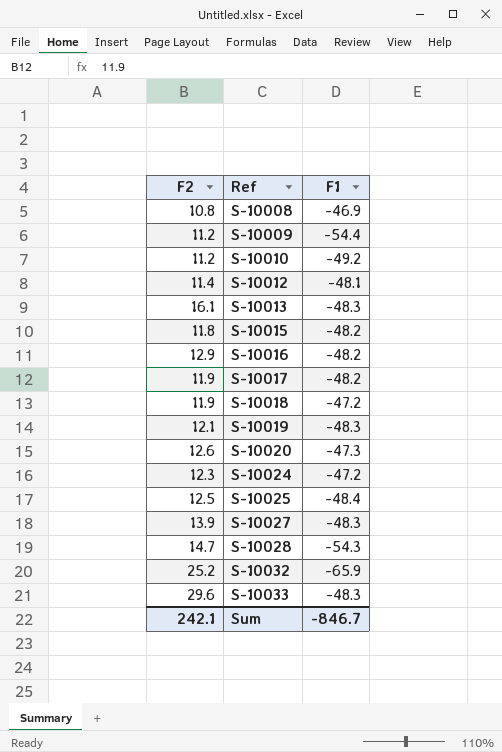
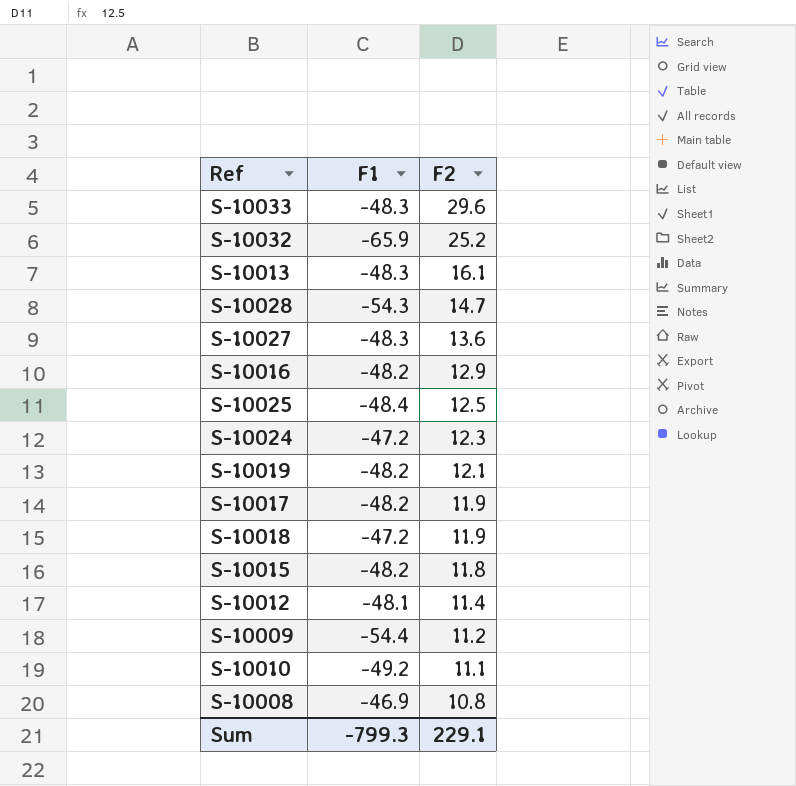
row order: Ref ascending -> F2 descending
column F2 | position: 1 -> 3
row S-10020: 12.6 | -47.3 -> none
S-10027 | F2: 13.9 -> 13.6
S-10019 | F1: -48.3 -> -48.2
S-10010 | F2: 11.2 -> 11.1
Sum | F1: -846.7 -> -799.3
Sum | F2: 242.1 -> 229.1

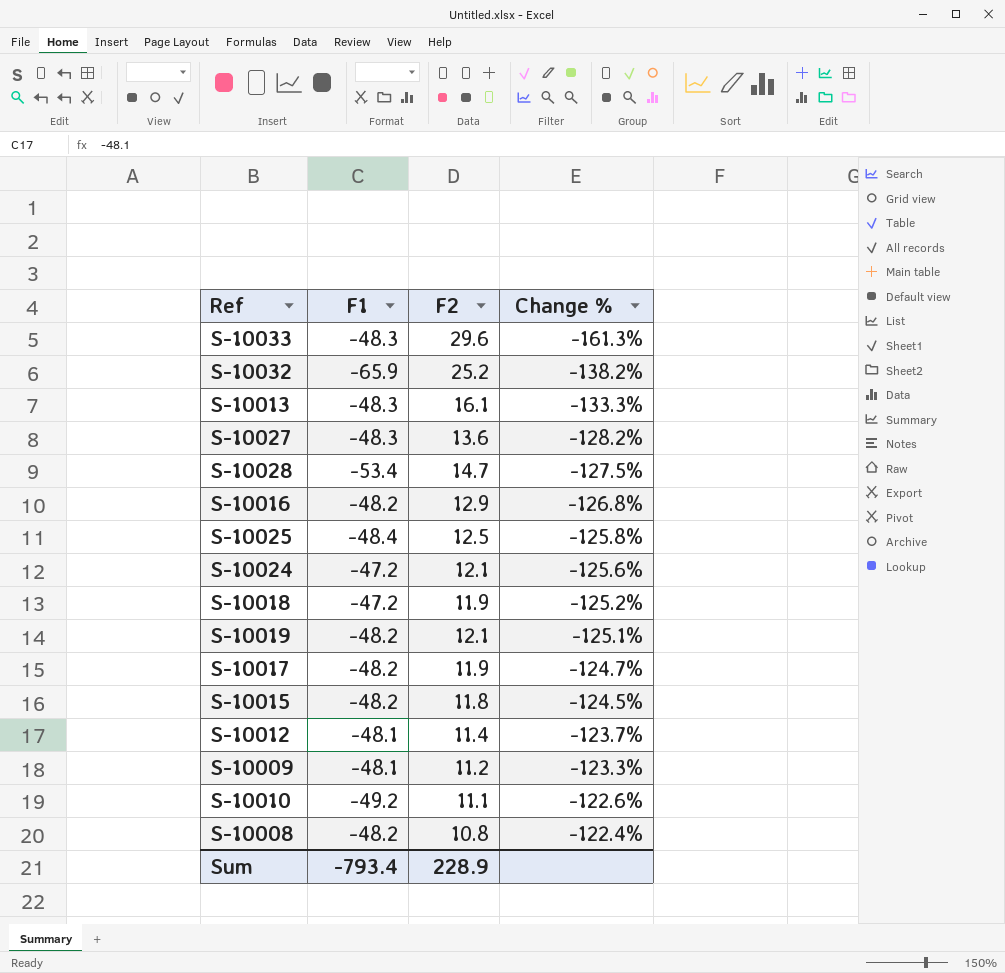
row order: F2 descending -> Change % ascending
column Change % | formula: none -> ([F2] - [F1]) / [F1]
S-10028 | F1: -54.3 -> -53.4
S-10024 | F2: 12.3 -> 12.1
S-10009 | F1: -54.4 -> -48.1
S-10008 | F1: -46.9 -> -48.2
Sum | F1: -799.3 -> -793.4
Sum | F2: 229.1 -> 228.9

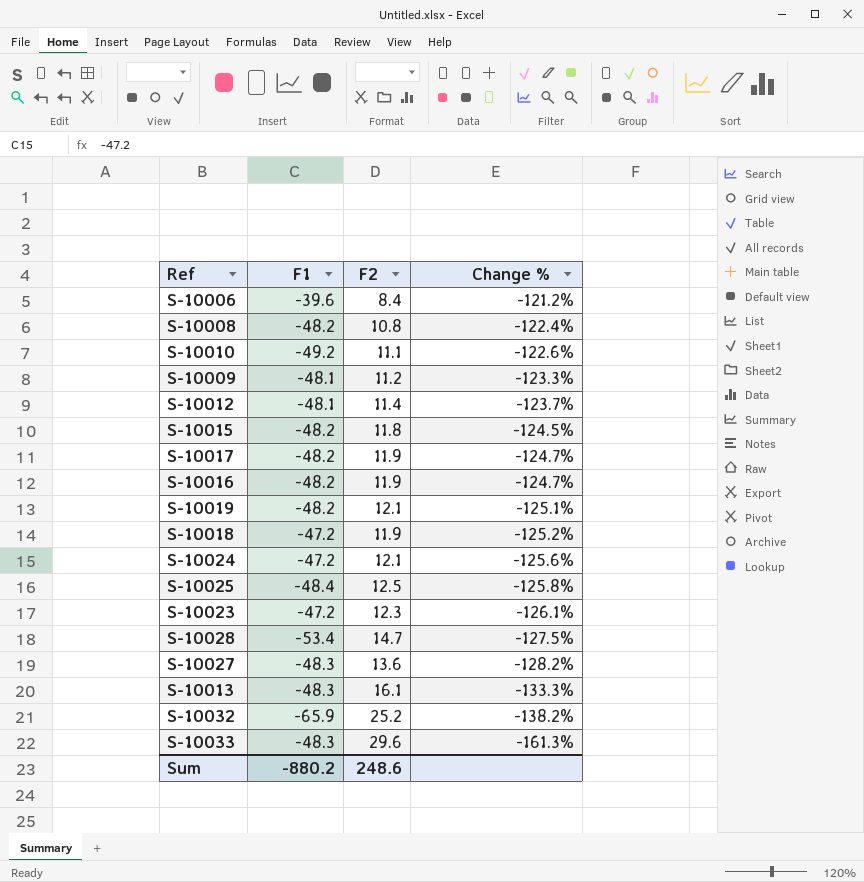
row order: Change % ascending -> Change % descending
row S-10006: none -> -39.6 | 8.4 | -121.2%
S-10016 | F2: 12.9 -> 11.9
S-10016 | Change %: -126.8% -> -124.7%
row S-10023: none -> -47.2 | 12.3 | -126.1%
Sum | F1: -793.4 -> -880.2
Sum | F2: 228.9 -> 248.6

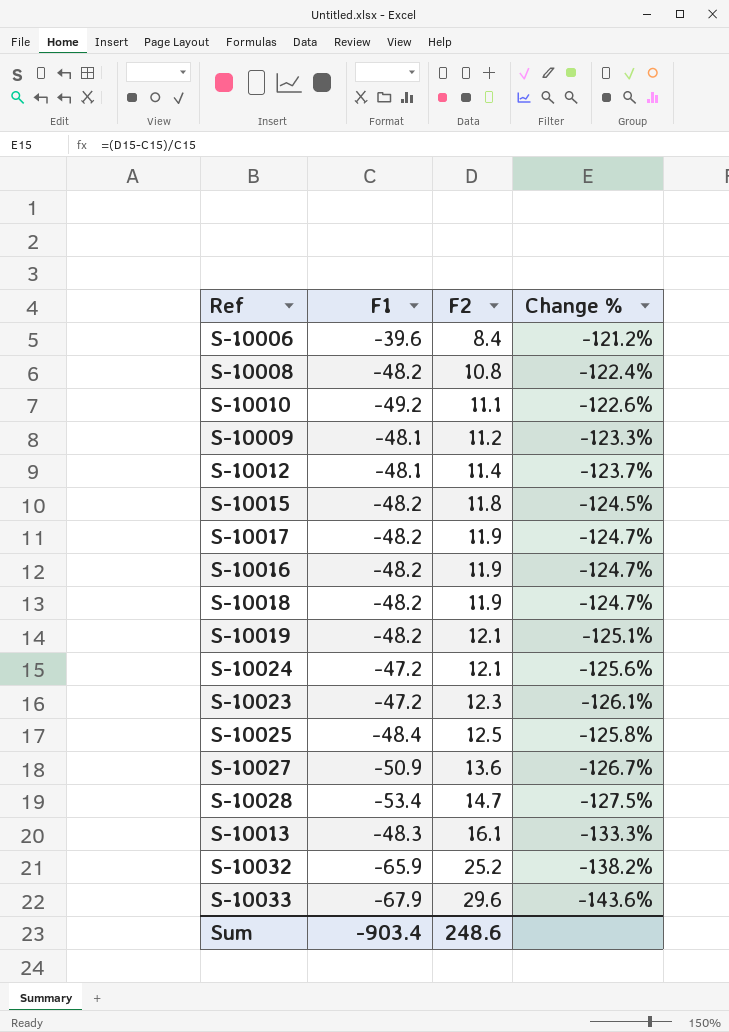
row order: Change % descending -> F2 ascending
S-10018 | F1: -47.2 -> -48.2
S-10018 | Change %: -125.2% -> -124.7%
S-10027 | F1: -48.3 -> -50.9
S-10027 | Change %: -128.2% -> -126.7%
S-10033 | F1: -48.3 -> -67.9
S-10033 | Change %: -161.3% -> -143.6%
Sum | F1: -880.2 -> -903.4

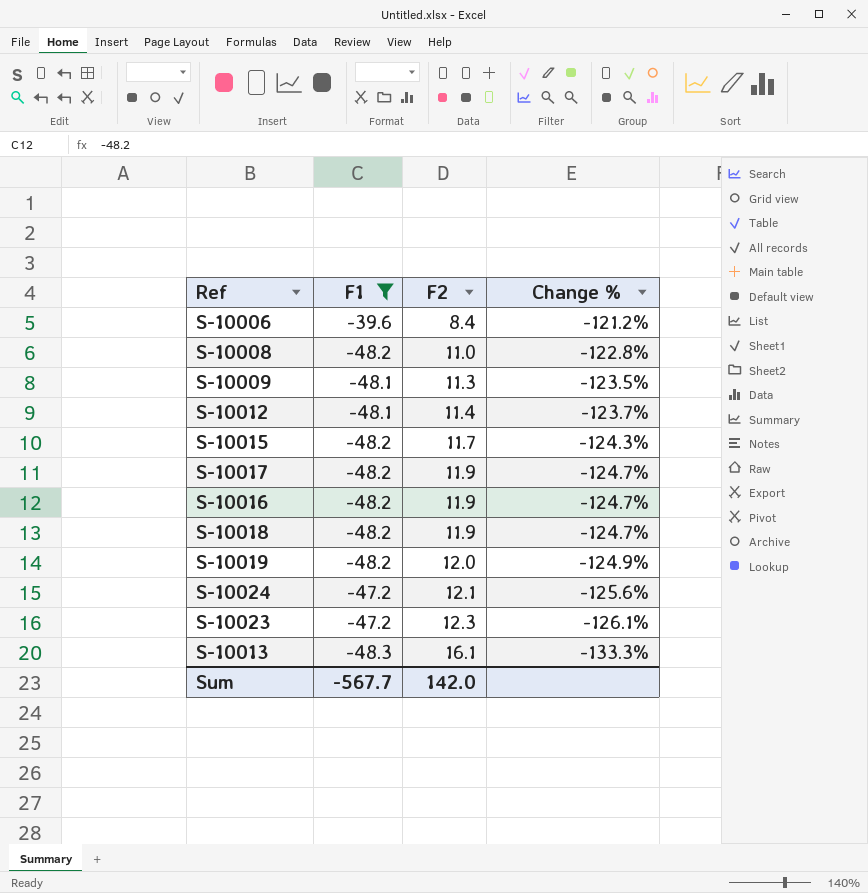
filter: none -> F1 >= -48.3
S-10008 | F2: 10.8 -> 11.0
S-10008 | Change %: -122.4% -> -122.8%
S-10009 | F2: 11.2 -> 11.3
S-10009 | Change %: -123.3% -> -123.5%
S-10015 | F2: 11.8 -> 11.7
S-10015 | Change %: -124.5% -> -124.3%
S-10019 | F2: 12.1 -> 12.0
S-10019 | Change %: -125.1% -> -124.9%
Sum | F1: -903.4 -> -567.7
Sum | F2: 248.6 -> 142.0

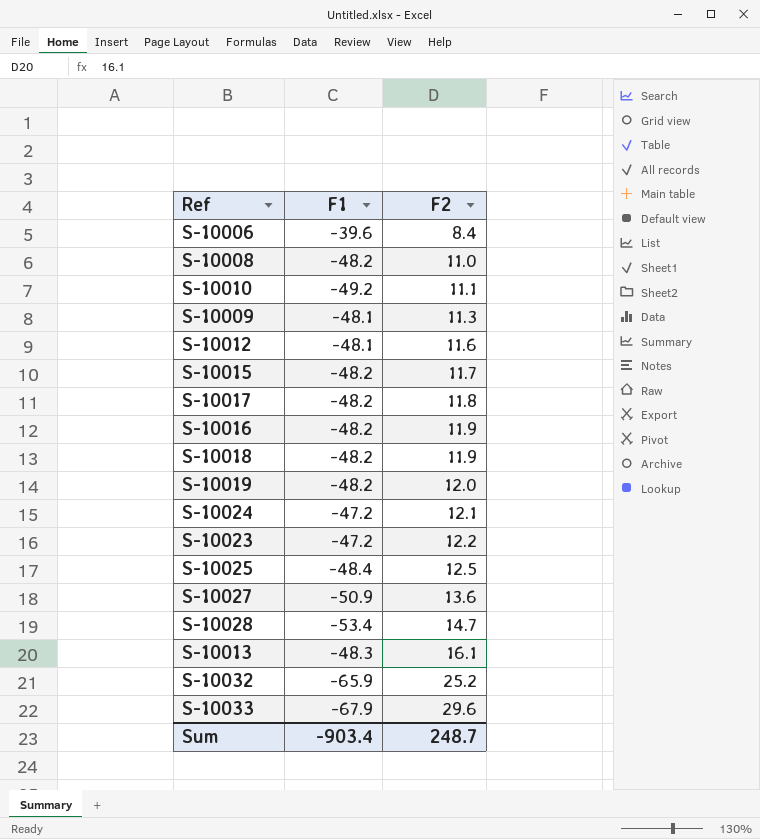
filter: F1 >= -48.3 -> none
column Change % | formula: ([F2] - [F1]) / [F1] -> none
S-10012 | F2: 11.4 -> 11.6
S-10017 | F2: 11.9 -> 11.8
S-10023 | F2: 12.3 -> 12.2
Sum | F1: -567.7 -> -903.4
Sum | F2: 142.0 -> 248.7

